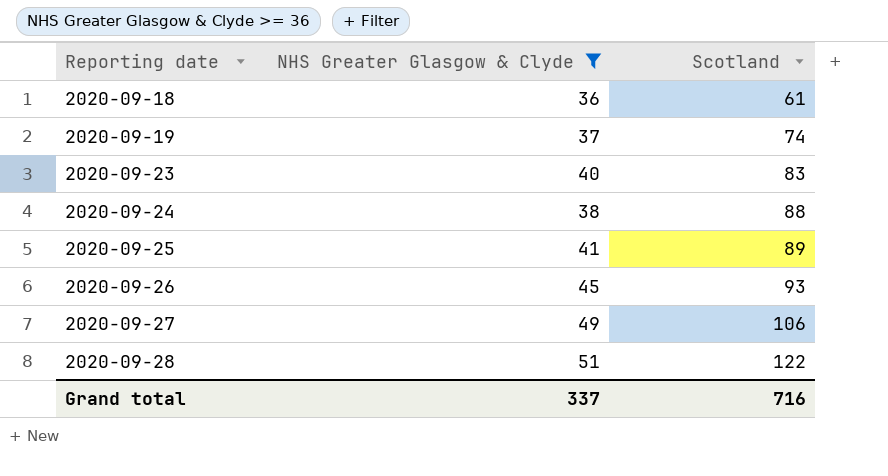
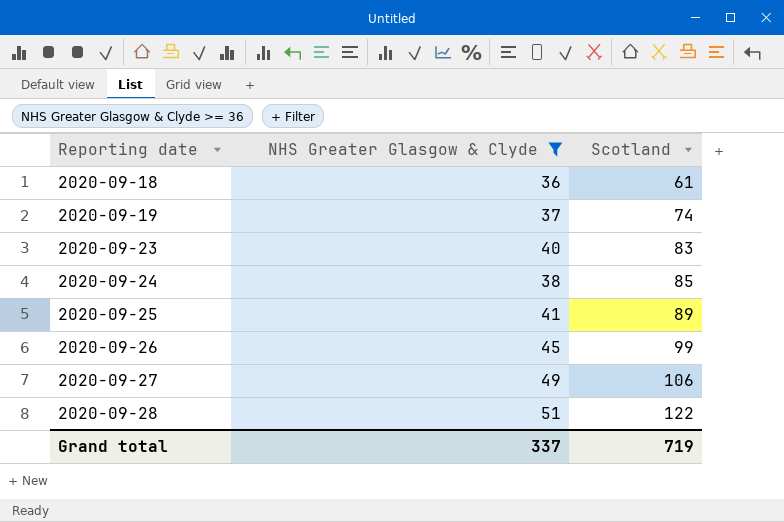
2020-09-24 | Scotland: 88 -> 85
2020-09-26 | Scotland: 93 -> 99
Grand total | Scotland: 716 -> 719

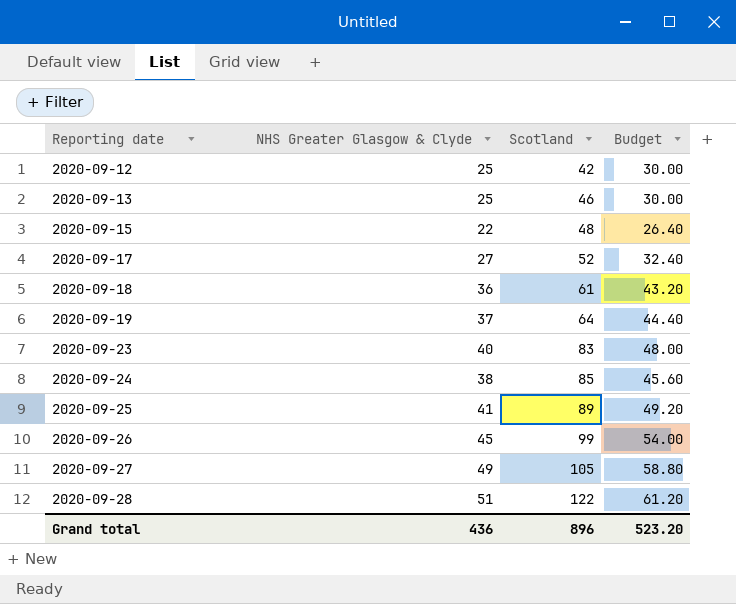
filter: NHS Greater Glasgow & Clyde >= 36 -> none
column Budget | formula: none -> [NHS Greater Glasgow & Clyde] * 1.2
2020-09-19 | Scotland: 74 -> 64
2020-09-27 | Scotland: 106 -> 105
Grand total | NHS Greater Glasgow & Clyde: 337 -> 436
Grand total | Scotland: 719 -> 896

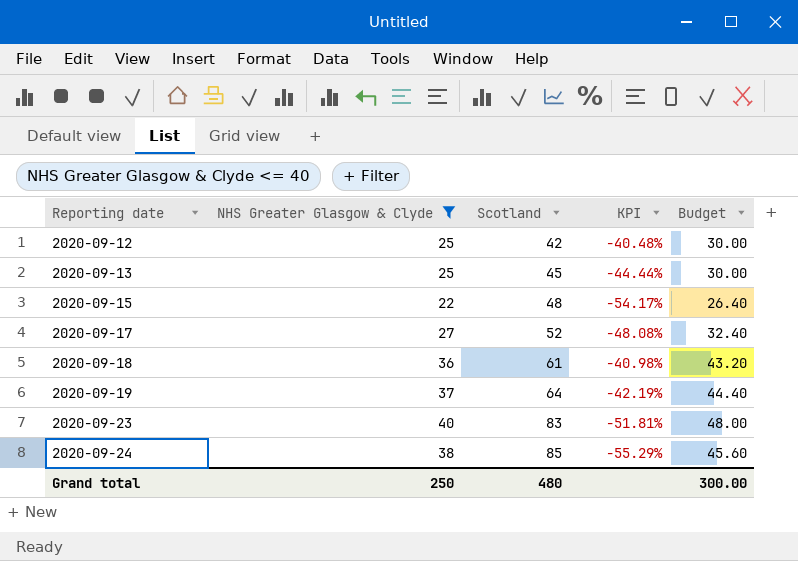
filter: none -> NHS Greater Glasgow & Clyde <= 40
column KPI | formula: none -> ([NHS Greater Glasgow & Clyde] - [Scotland]) / [Scotland]
2020-09-13 | Scotland: 46 -> 45
Grand total | NHS Greater Glasgow & Clyde: 436 -> 250
Grand total | Scotland: 896 -> 480
Grand total | Budget: 523.20 -> 300.00

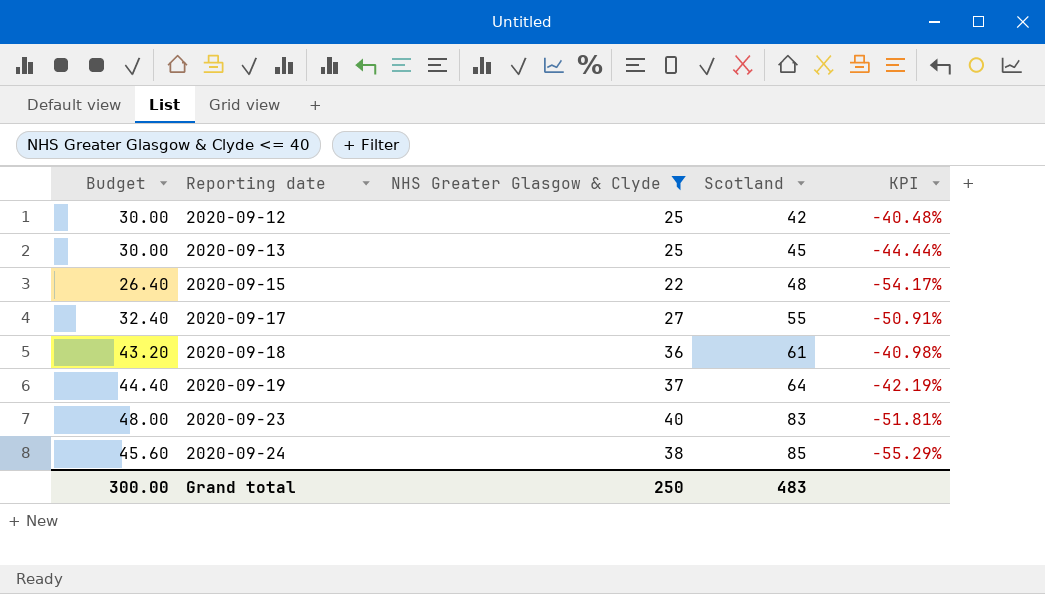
column Budget | position: 5 -> 1
2020-09-17 | Scotland: 52 -> 55
2020-09-17 | KPI: -48.08% -> -50.91%
Grand total | Scotland: 480 -> 483

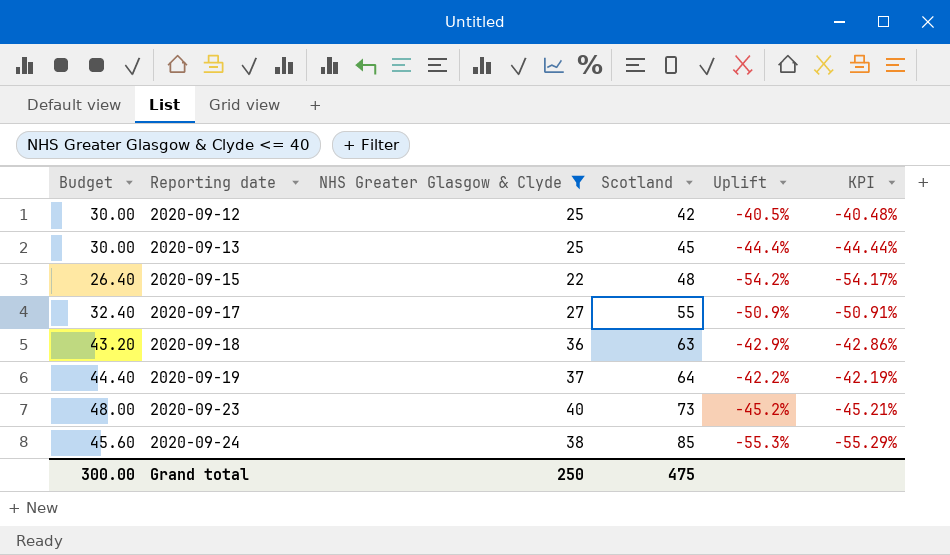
column Uplift | formula: none -> ([NHS Greater Glasgow & Clyde] - [Scotland]) / [Scotland]
2020-09-18 | Scotland: 61 -> 63
2020-09-18 | KPI: -40.98% -> -42.86%
2020-09-23 | Scotland: 83 -> 73
2020-09-23 | KPI: -51.81% -> -45.21%
Grand total | Scotland: 483 -> 475

